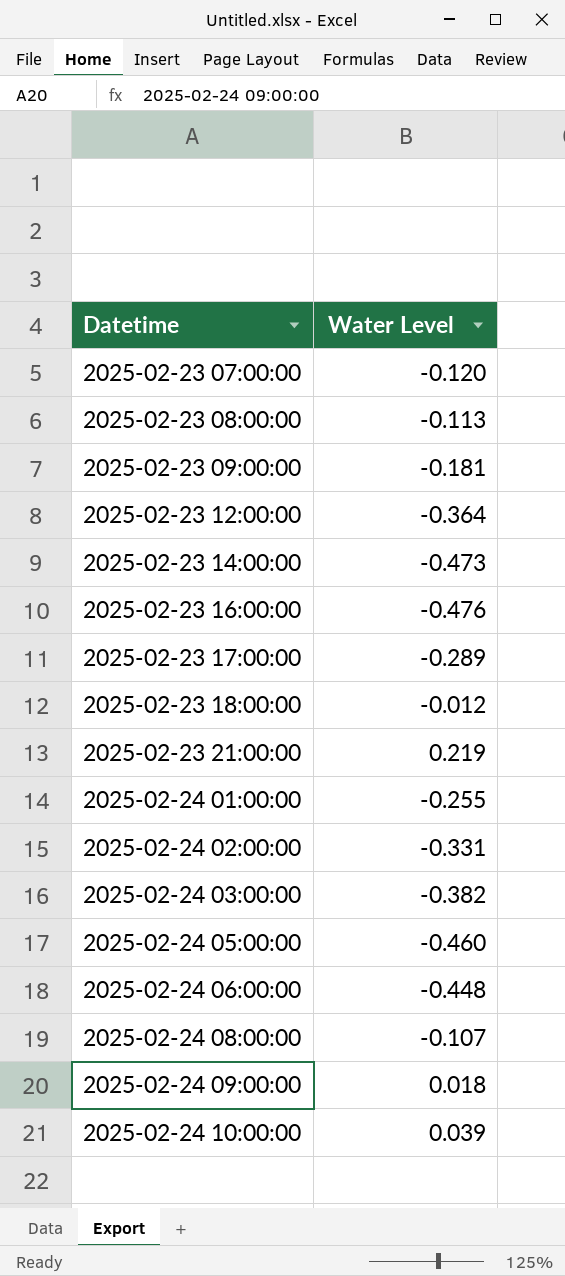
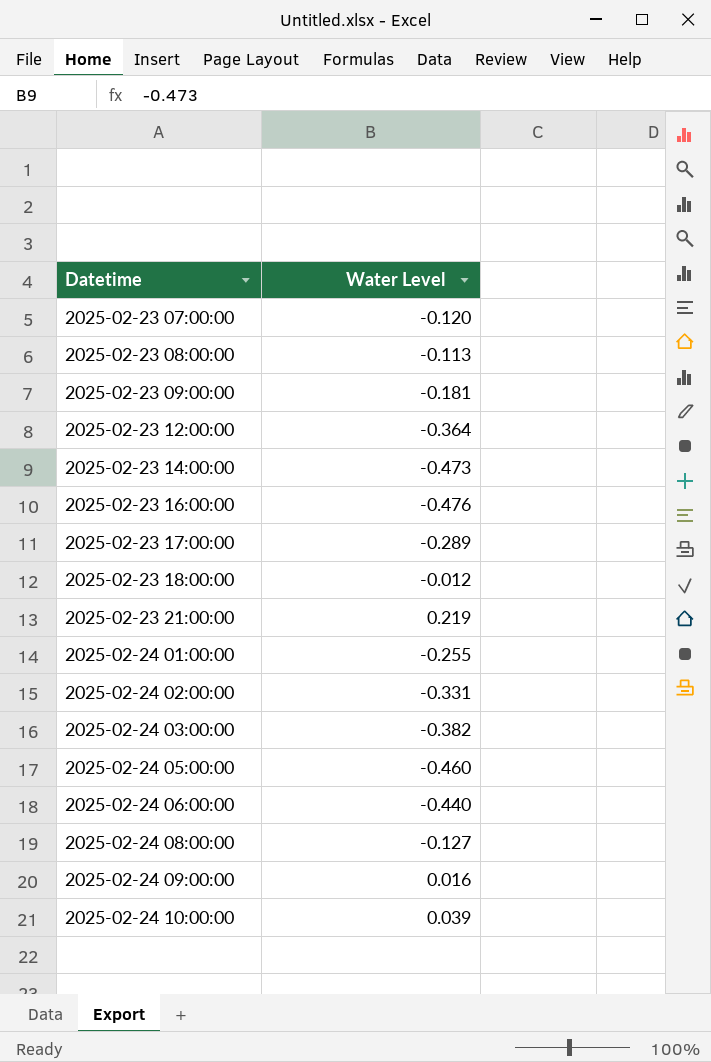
2025-02-24 06:00:00 | Water Level: -0.448 -> -0.440
2025-02-24 08:00:00 | Water Level: -0.107 -> -0.127
2025-02-24 09:00:00 | Water Level: 0.018 -> 0.016

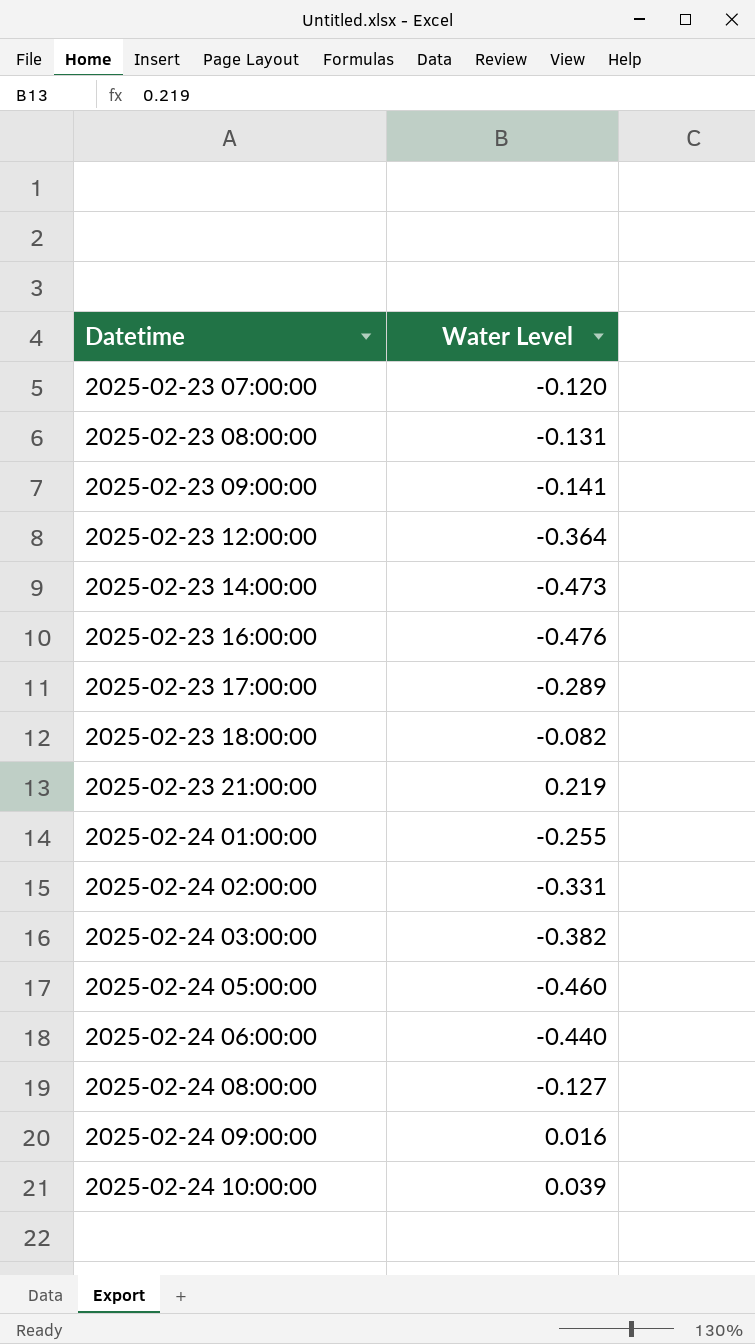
2025-02-23 08:00:00 | Water Level: -0.113 -> -0.131
2025-02-23 09:00:00 | Water Level: -0.181 -> -0.141
2025-02-23 18:00:00 | Water Level: -0.012 -> -0.082

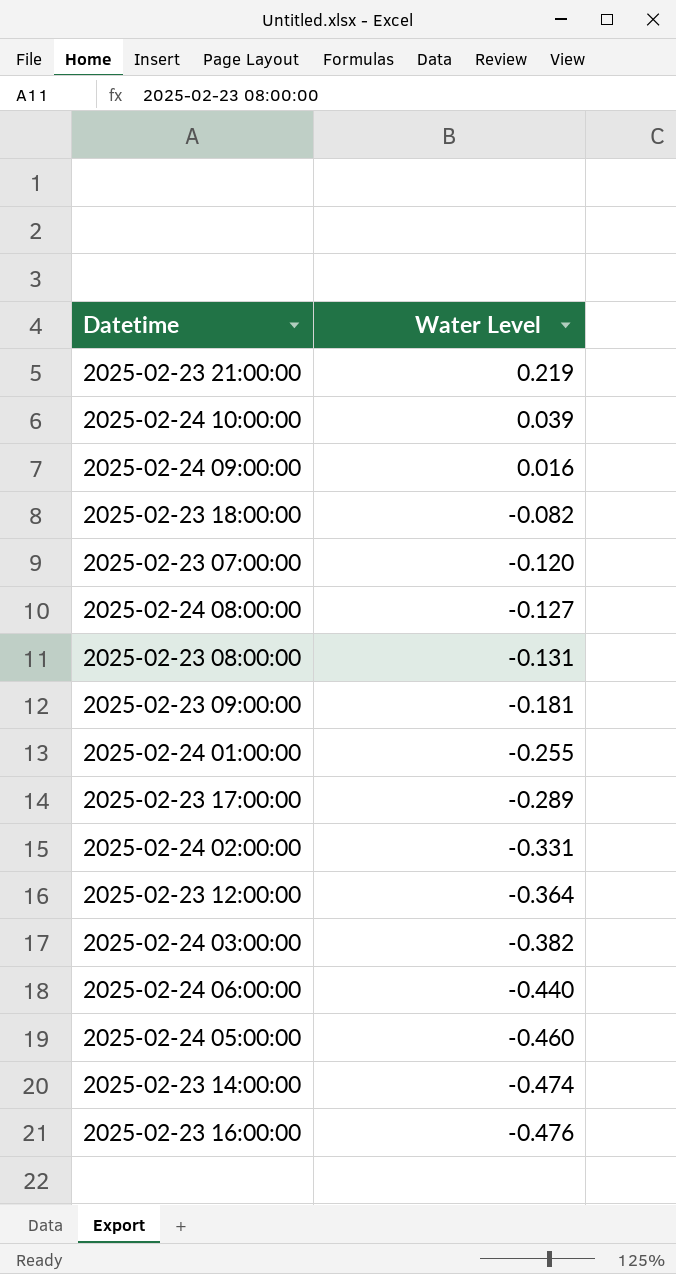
row order: Datetime ascending -> Water Level descending
2025-02-23 09:00:00 | Water Level: -0.141 -> -0.181
2025-02-23 14:00:00 | Water Level: -0.473 -> -0.474

